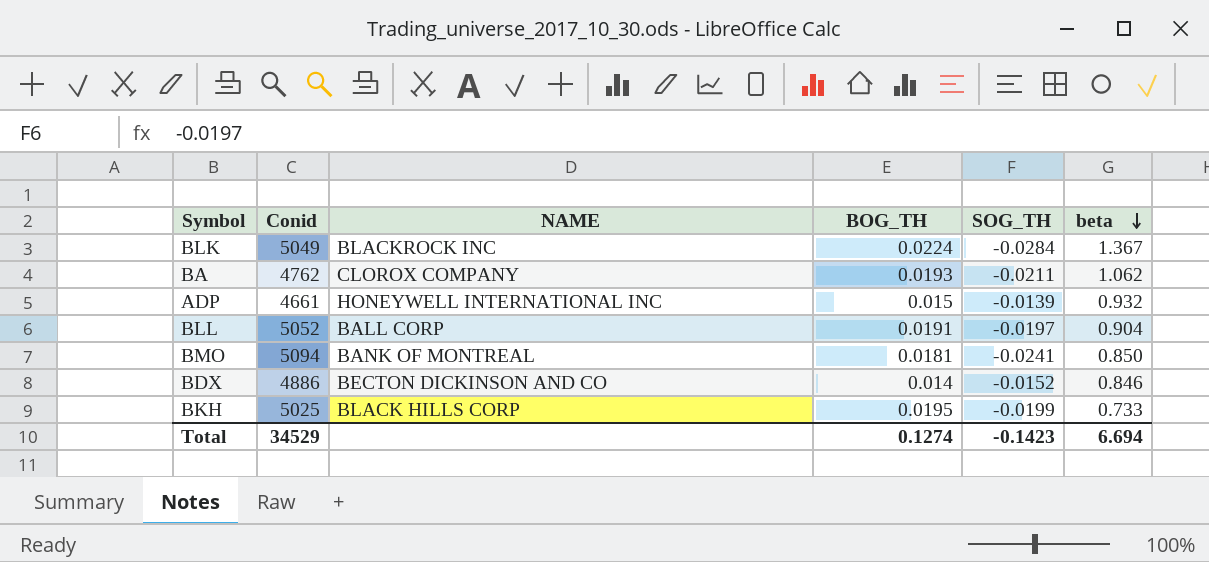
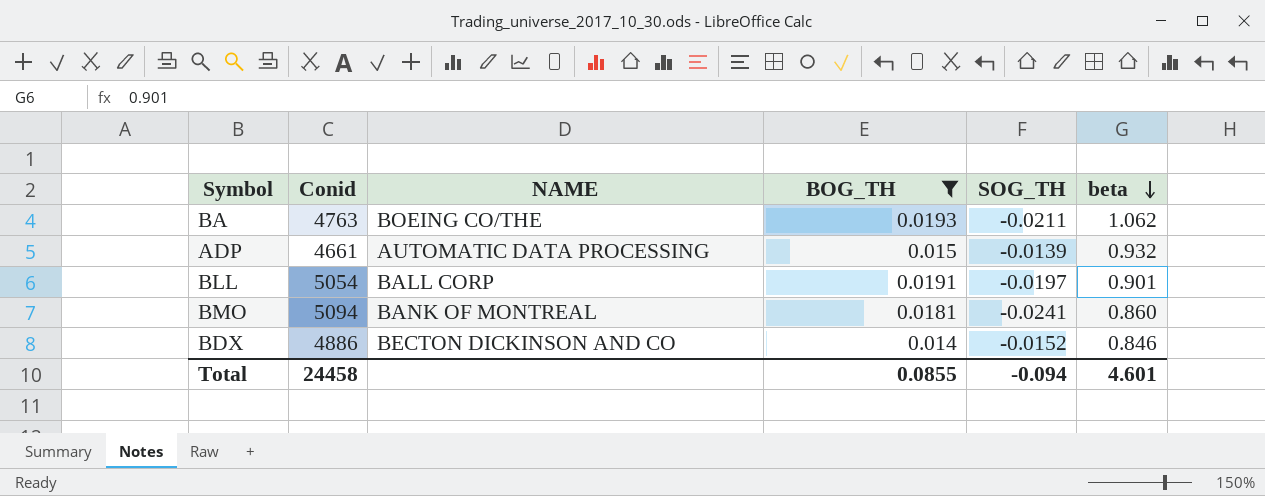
filter: none -> BOG_TH <= 0.0193
BA | Conid: 4762 -> 4763
BA | NAME: CLOROX COMPANY -> BOEING CO/THE
ADP | NAME: HONEYWELL INTERNATIONAL INC -> AUTOMATIC DATA PROCESSING
BLL | Conid: 5052 -> 5054
BLL | beta: 0.904 -> 0.901
BMO | beta: 0.850 -> 0.860
Total | Conid: 34529 -> 24458
Total | BOG_TH: 0.1274 -> 0.0855
Total | SOG_TH: -0.1423 -> -0.094
Total | beta: 6.694 -> 4.601

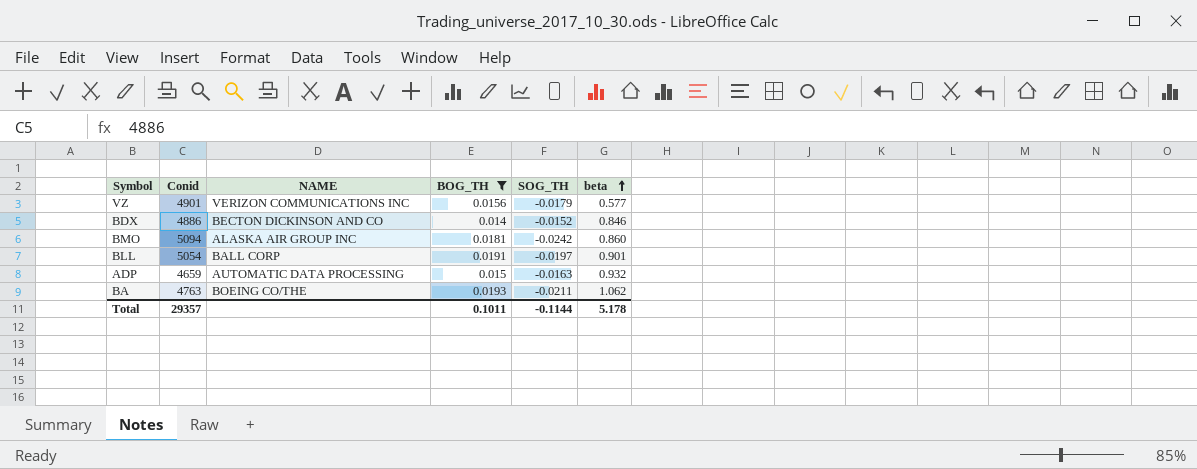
row order: beta descending -> beta ascending
row VZ: none -> 4901 | VERIZON COMMUNICATIONS INC | 0.0156 | -0.0179 | 0.577
BMO | NAME: BANK OF MONTREAL -> ALASKA AIR GROUP INC
BMO | SOG_TH: -0.0241 -> -0.0242
ADP | Conid: 4661 -> 4659
ADP | SOG_TH: -0.0139 -> -0.0163
Total | Conid: 24458 -> 29357
Total | BOG_TH: 0.0855 -> 0.1011
Total | SOG_TH: -0.094 -> -0.1144
Total | beta: 4.601 -> 5.178

